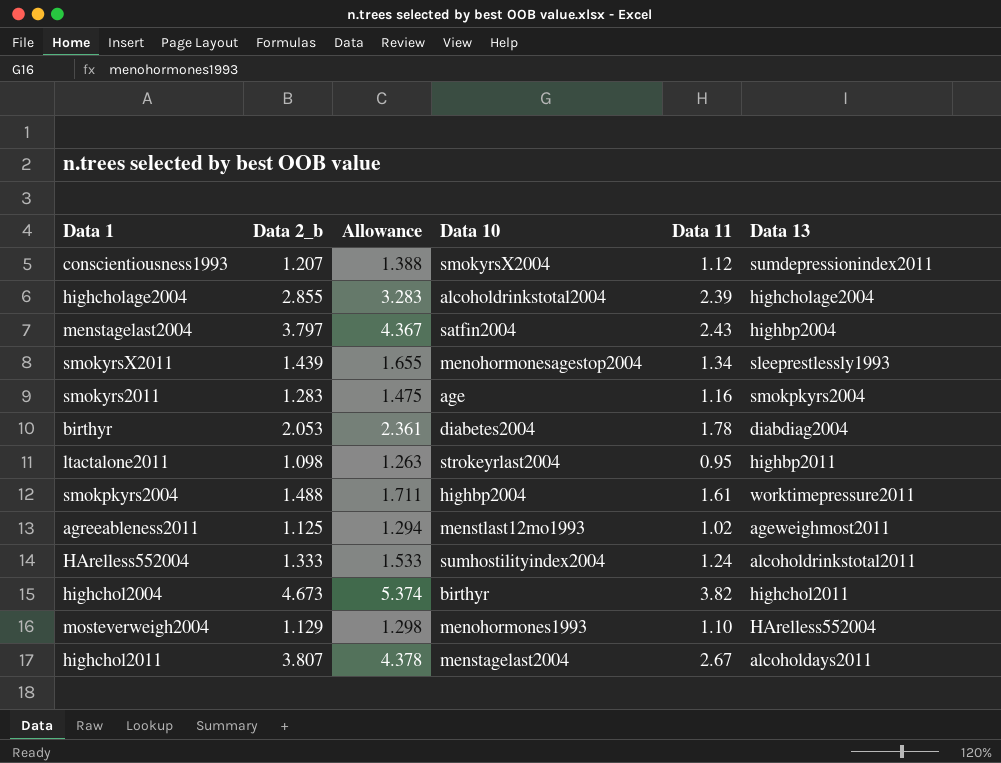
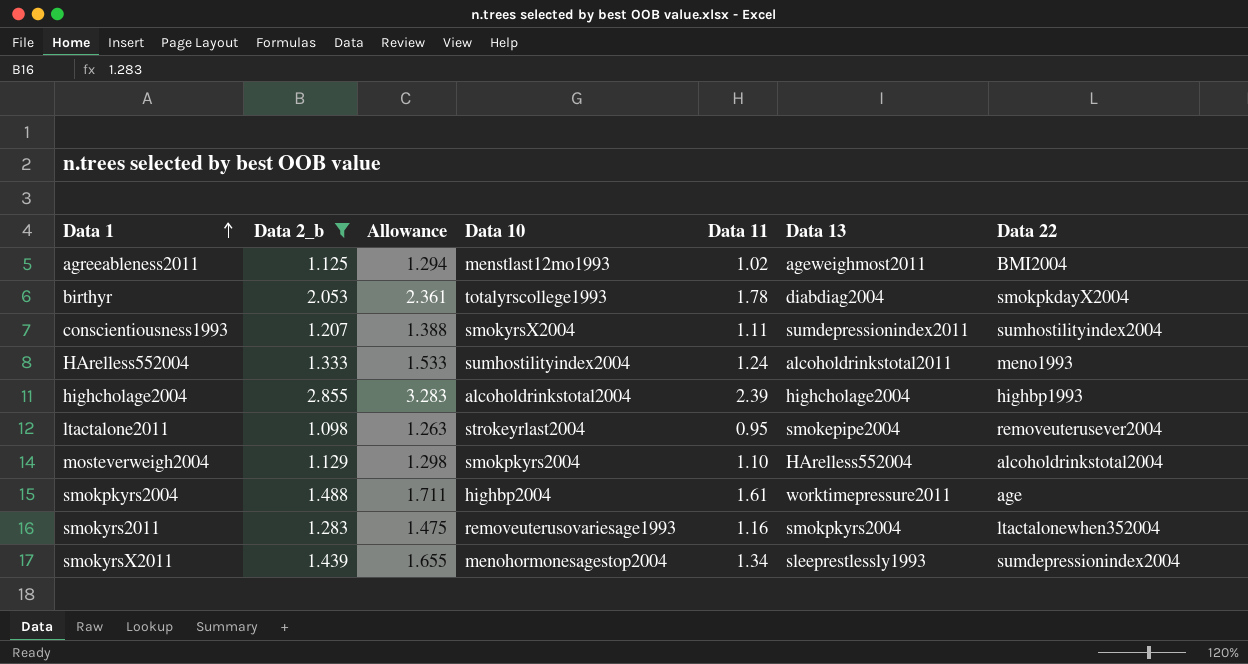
filter: none -> Data 2_b <= 2.855
row order: none -> Data 1 ascending
column Data 22 | position: none -> 7
birthyr | Data 10: diabetes2004 -> totalyrscollege1993
conscientiousness1993 | Data 11: 1.12 -> 1.11
ltactalone2011 | Data 13: highbp2011 -> smokepipe2004
mosteverweigh2004 | Data 10: menohormones1993 -> smokpkyrs2004
smokyrs2011 | Data 10: age -> removeuterusovariesage1993

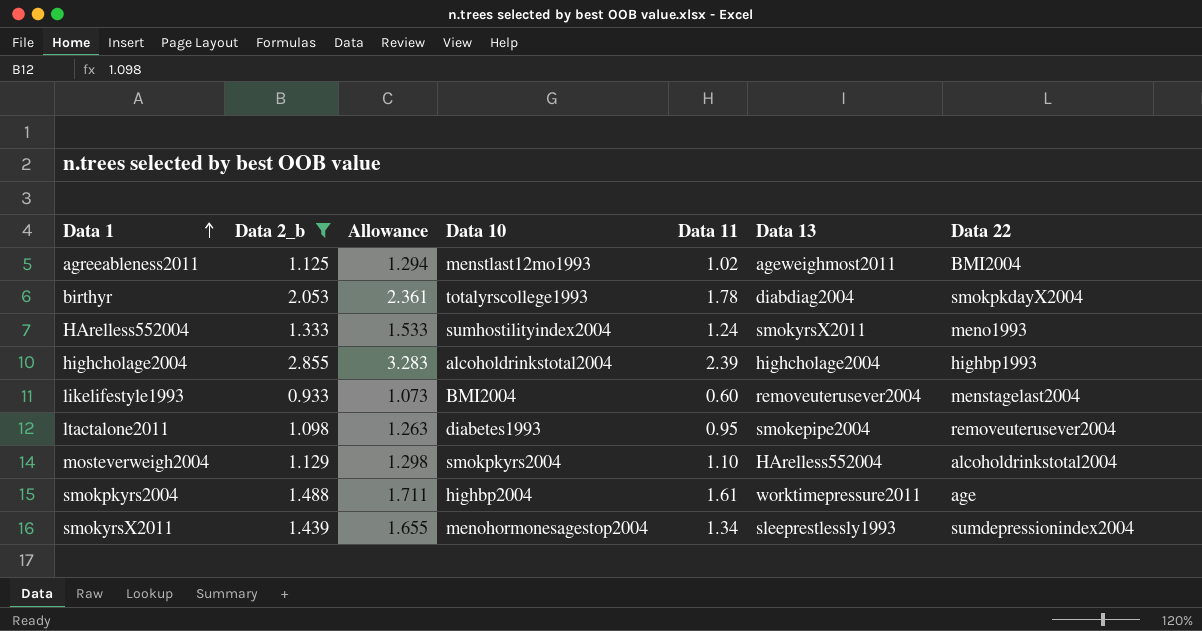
row conscientiousness1993: 1.207 | 1.388 | smokyrsX2004 | 1.11 | sumdepressionindex2011 | sumhostilityindex2004 -> none
row smokyrs2011: 1.283 | 1.475 | removeuterusovariesage1993 | 1.16 | smokpkyrs2004 | ltactalonewhen352004 -> none
HArelless552004 | Data 13: alcoholdrinkstotal2011 -> smokyrsX2011
row likelifestyle1993: none -> 0.933 | 1.073 | BMI2004 | 0.60 | removeuterusever2004 | menstagelast2004
ltactalone2011 | Data 10: strokeyrlast2004 -> diabetes1993

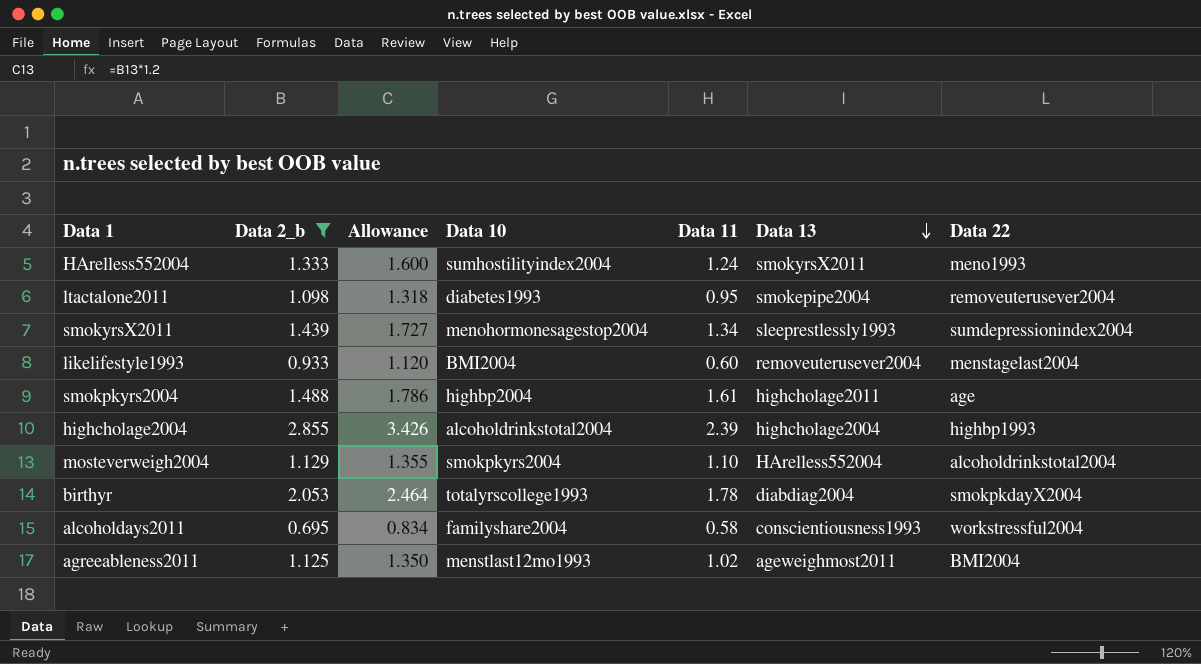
row order: Data 1 ascending -> Data 13 descending
column Allowance | formula: [Data 2_b] * 1.15 -> [Data 2_b] * 1.2
smokpkyrs2004 | Data 13: worktimepressure2011 -> highcholage2011
row alcoholdays2011: none -> 0.695 | 0.834 | familyshare2004 | 0.58 | conscientiousness1993 | workstressful2004

